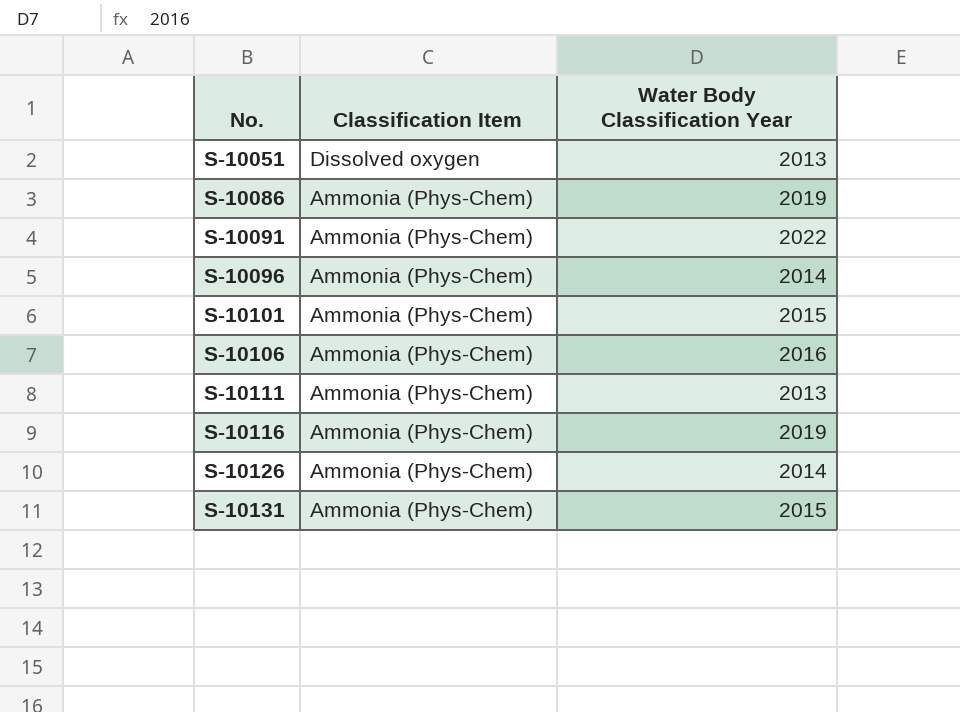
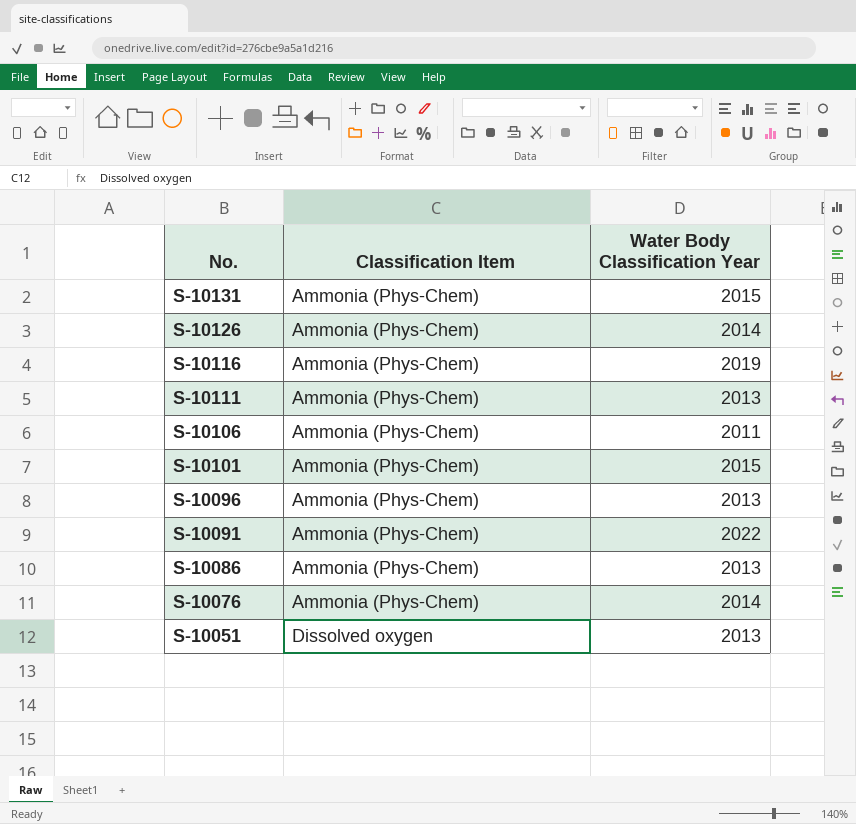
row order: No. ascending -> No. descending
S-10106 | Water Body Classification Year: 2016 -> 2011
S-10096 | Water Body Classification Year: 2014 -> 2013
S-10086 | Water Body Classification Year: 2019 -> 2013
row S-10076: none -> Ammonia (Phys-Chem) | 2014

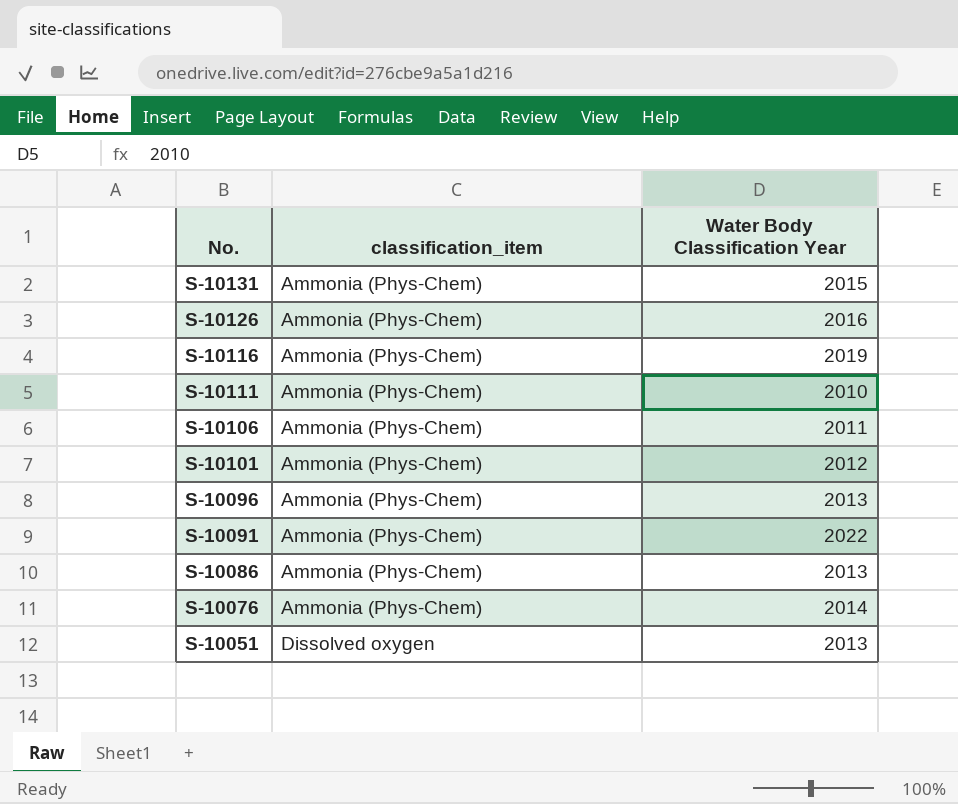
column name: Classification Item -> classification_item
S-10126 | Water Body Classification Year: 2014 -> 2016
S-10111 | Water Body Classification Year: 2013 -> 2010
S-10101 | Water Body Classification Year: 2015 -> 2012

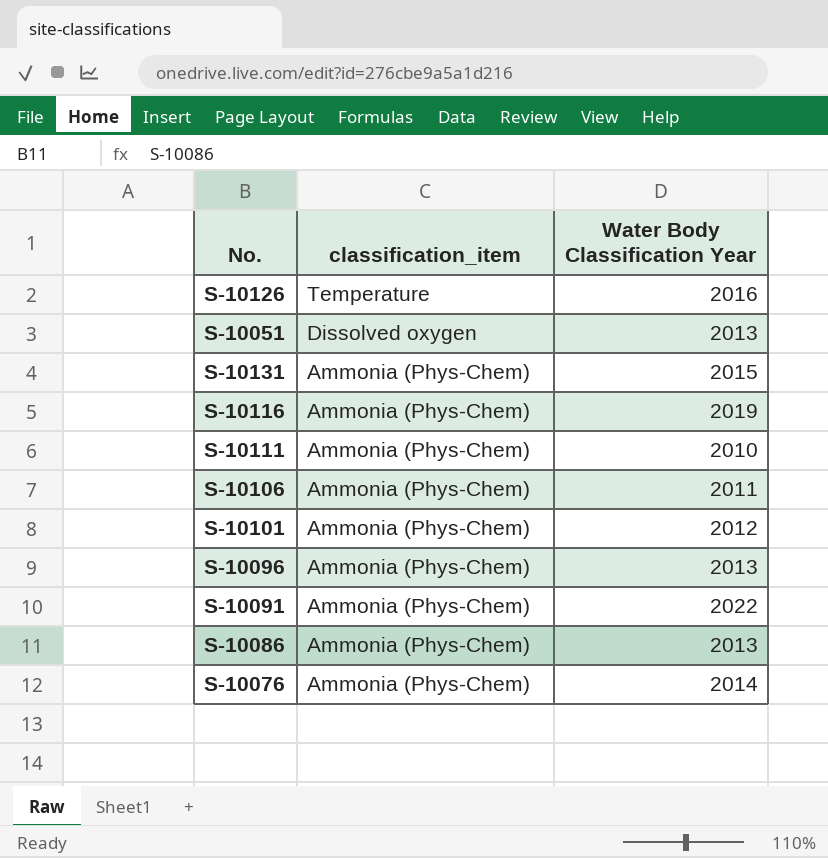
row order: No. descending -> classification_item descending
S-10126 | classification_item: Ammonia (Phys-Chem) -> Temperature

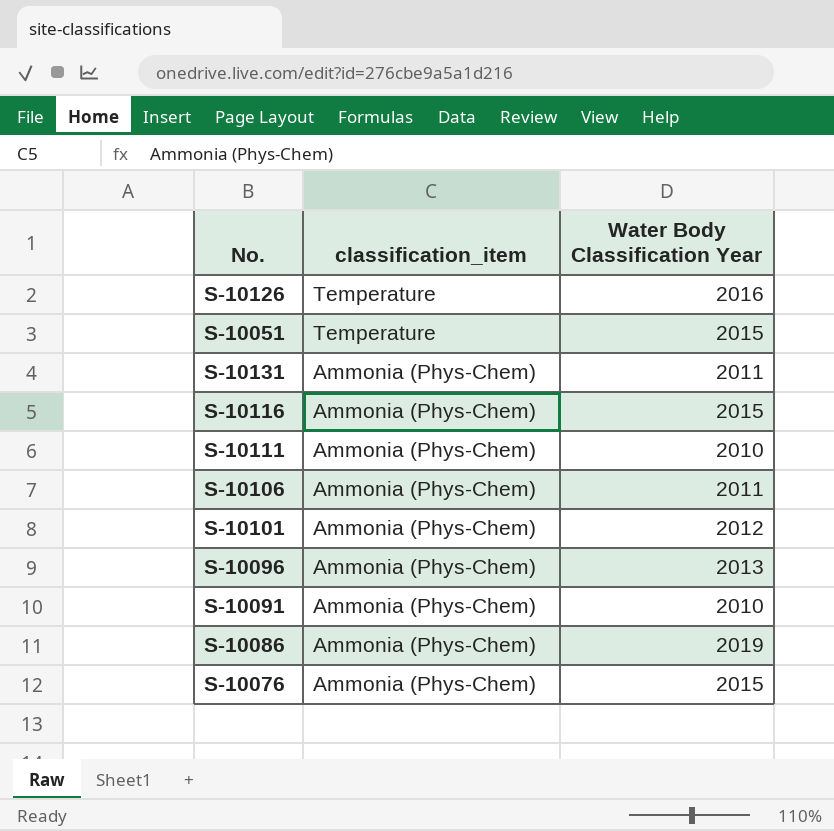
S-10051 | classification_item: Dissolved oxygen -> Temperature
S-10051 | Water Body Classification Year: 2013 -> 2015
S-10131 | Water Body Classification Year: 2015 -> 2011
S-10116 | Water Body Classification Year: 2019 -> 2015
S-10091 | Water Body Classification Year: 2022 -> 2010
S-10086 | Water Body Classification Year: 2013 -> 2019
S-10076 | Water Body Classification Year: 2014 -> 2015

